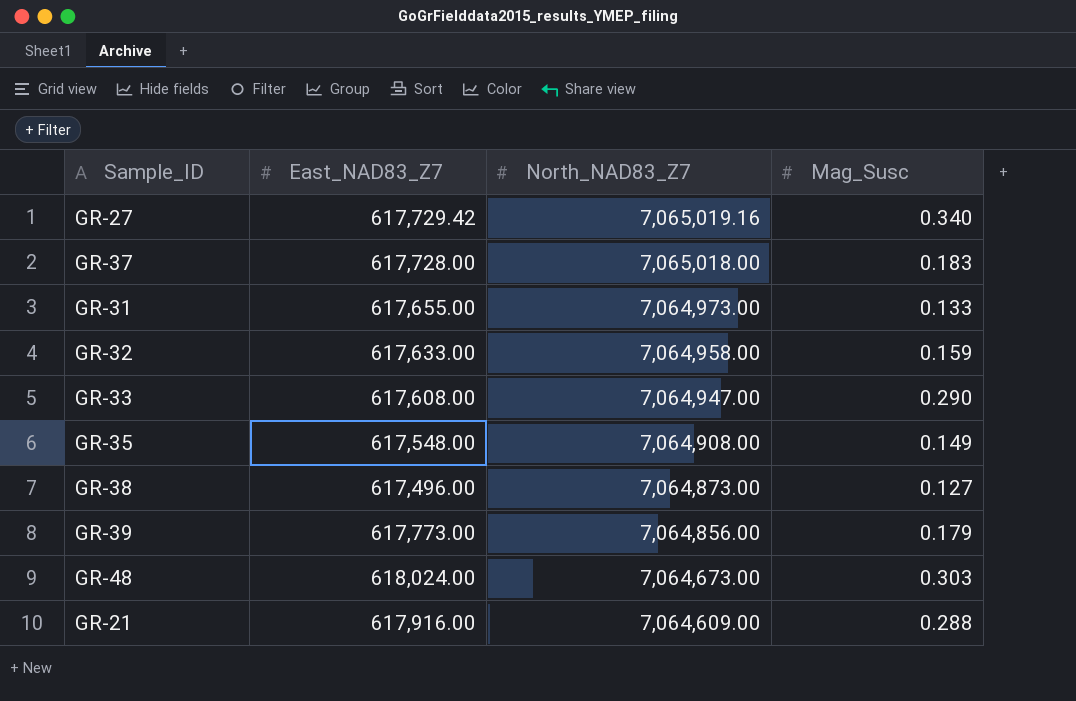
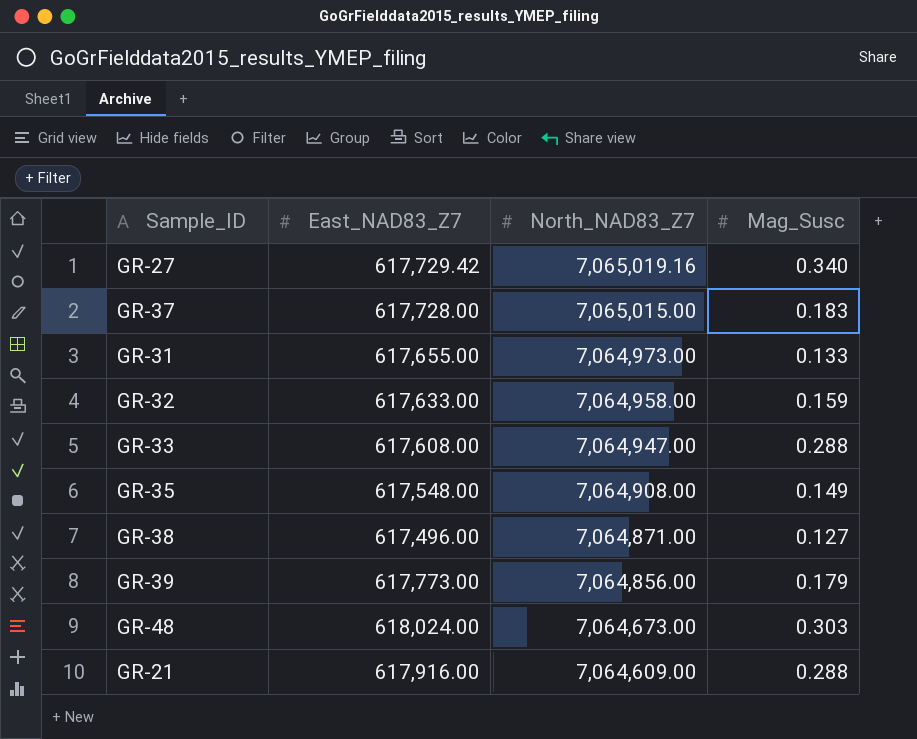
GR-37 | North_NAD83_Z7: 7,065,018.00 -> 7,065,015.00
GR-33 | Mag_Susc: 0.290 -> 0.288
GR-38 | North_NAD83_Z7: 7,064,873.00 -> 7,064,871.00

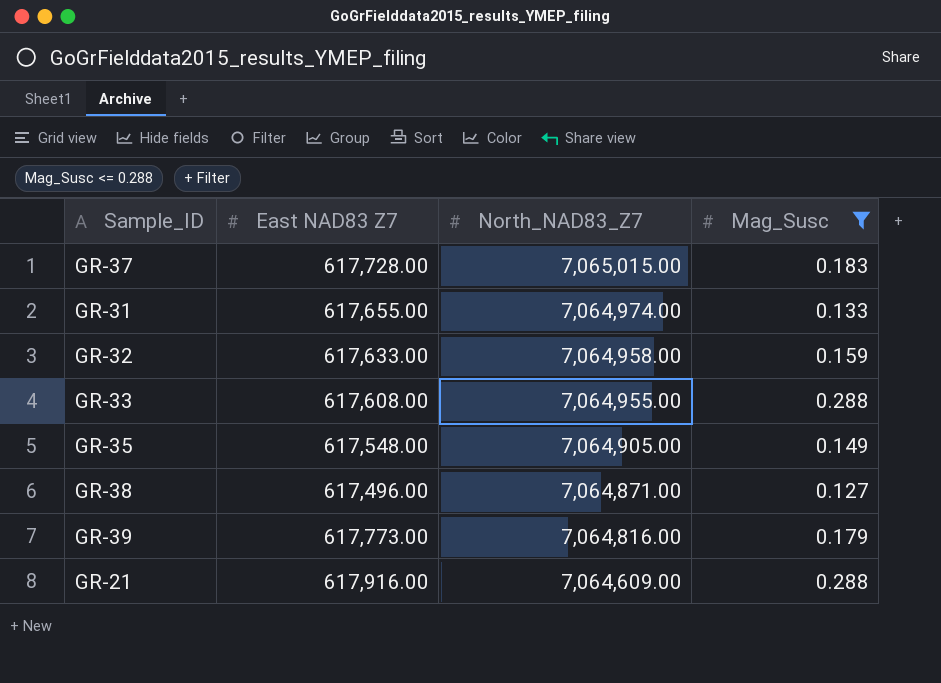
filter: none -> Mag_Susc <= 0.288
column name: East_NAD83_Z7 -> East NAD83 Z7
GR-31 | North_NAD83_Z7: 7,064,973.00 -> 7,064,974.00
GR-33 | North_NAD83_Z7: 7,064,947.00 -> 7,064,955.00
GR-35 | North_NAD83_Z7: 7,064,908.00 -> 7,064,905.00
GR-39 | North_NAD83_Z7: 7,064,856.00 -> 7,064,816.00

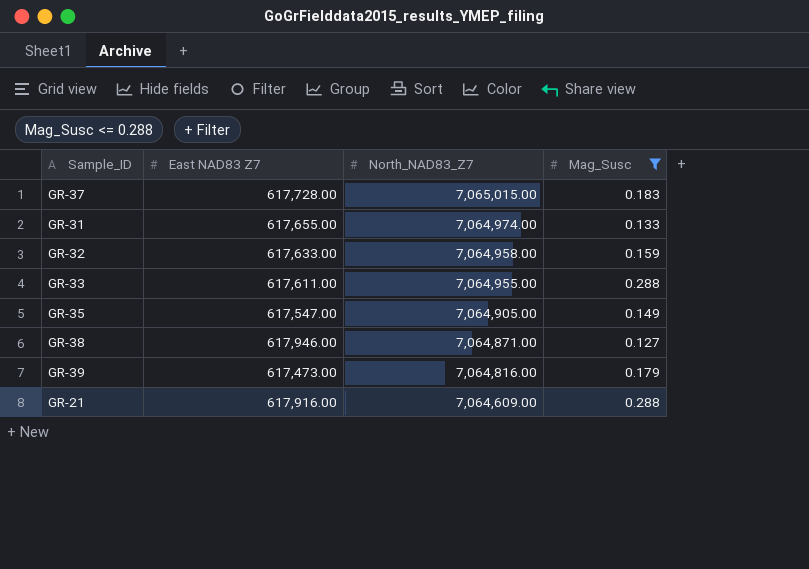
GR-33 | East NAD83 Z7: 617,608.00 -> 617,611.00
GR-35 | East NAD83 Z7: 617,548.00 -> 617,547.00
GR-38 | East NAD83 Z7: 617,496.00 -> 617,946.00
GR-39 | East NAD83 Z7: 617,773.00 -> 617,473.00

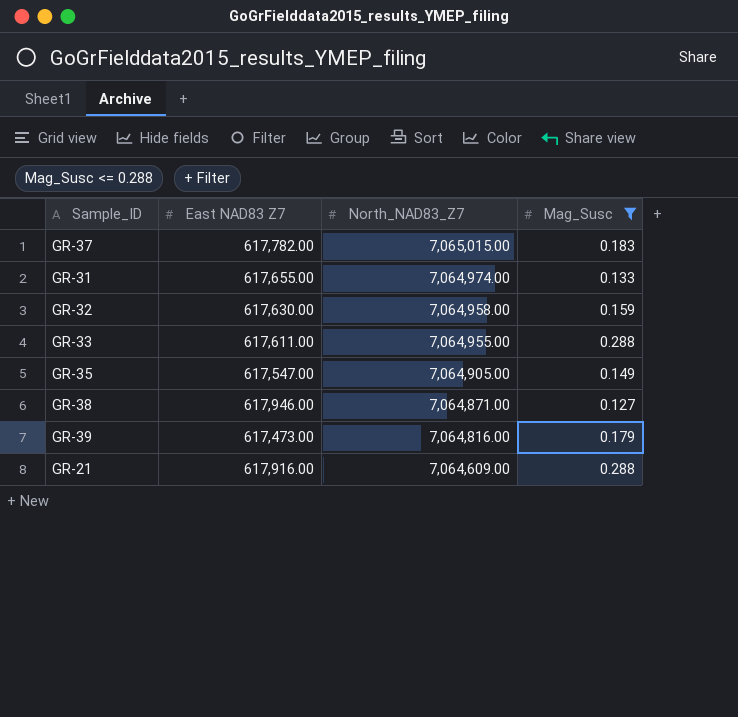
GR-37 | East NAD83 Z7: 617,728.00 -> 617,782.00
GR-32 | East NAD83 Z7: 617,633.00 -> 617,630.00

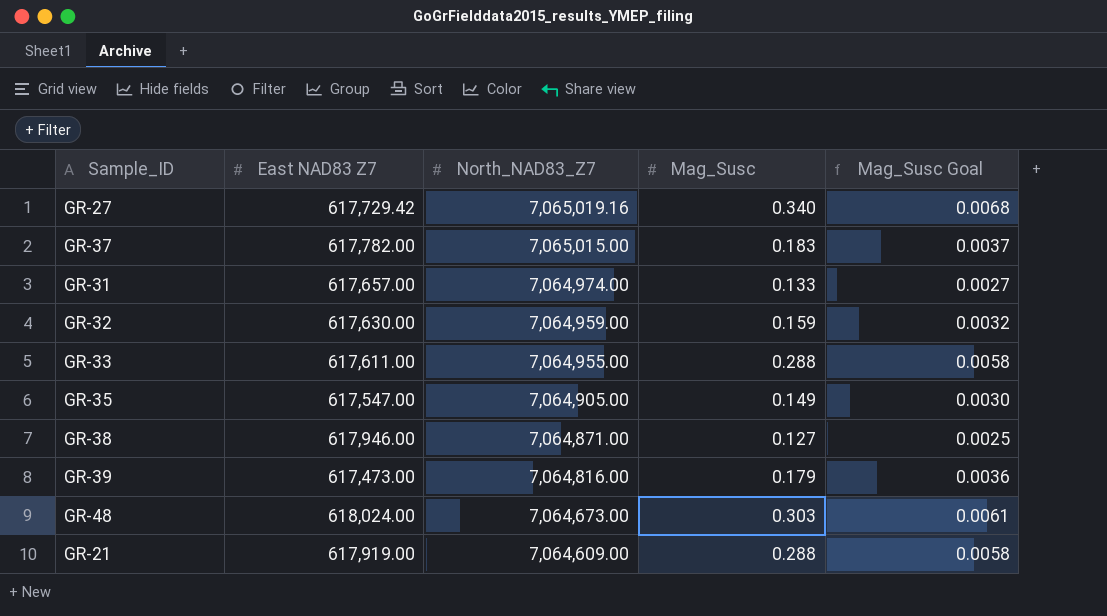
filter: Mag_Susc <= 0.288 -> none
column Mag_Susc Goal | formula: none -> [Mag_Susc] * 0.02
GR-31 | East NAD83 Z7: 617,655.00 -> 617,657.00
GR-32 | North_NAD83_Z7: 7,064,958.00 -> 7,064,959.00
GR-21 | East NAD83 Z7: 617,916.00 -> 617,919.00

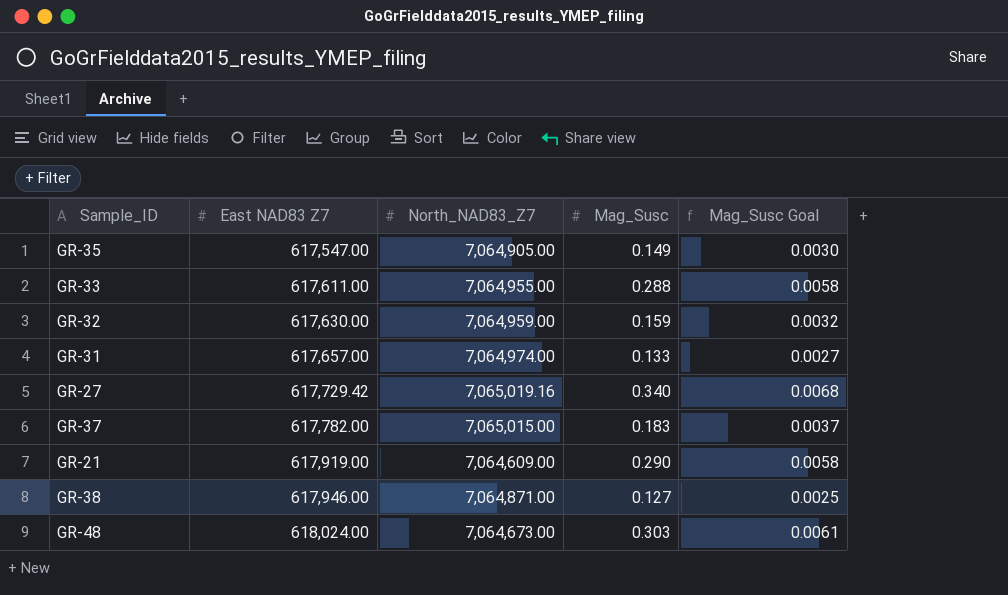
row order: North_NAD83_Z7 descending -> East NAD83 Z7 ascending
row GR-39: 617,473.00 | 7,064,816.00 | 0.179 | 0.0036 -> none
GR-21 | Mag_Susc: 0.288 -> 0.290

